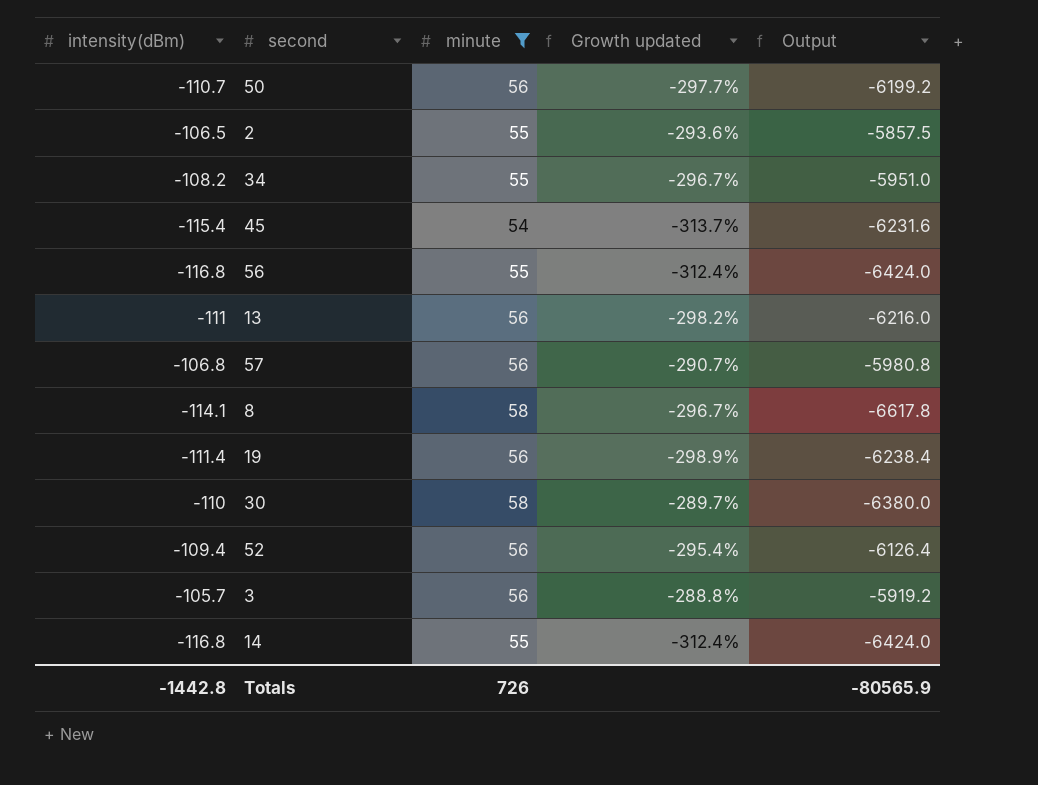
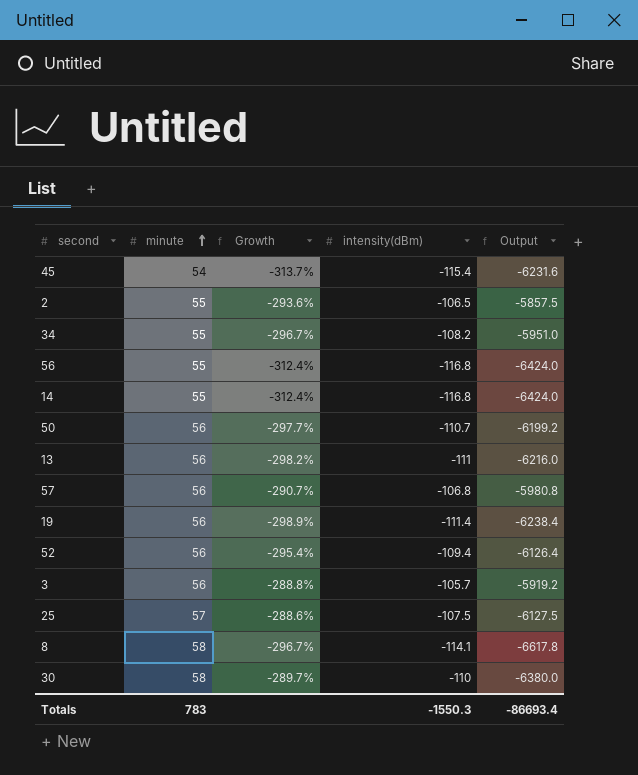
filter: minute != 57 -> none
row order: none -> minute ascending
column name: Growth updated -> Growth
column intensity(dBm) | position: 1 -> 4
Totals | minute: 726 -> 783
Totals | intensity(dBm): -1442.8 -> -1550.3
Totals | Output: -80565.9 -> -86693.4

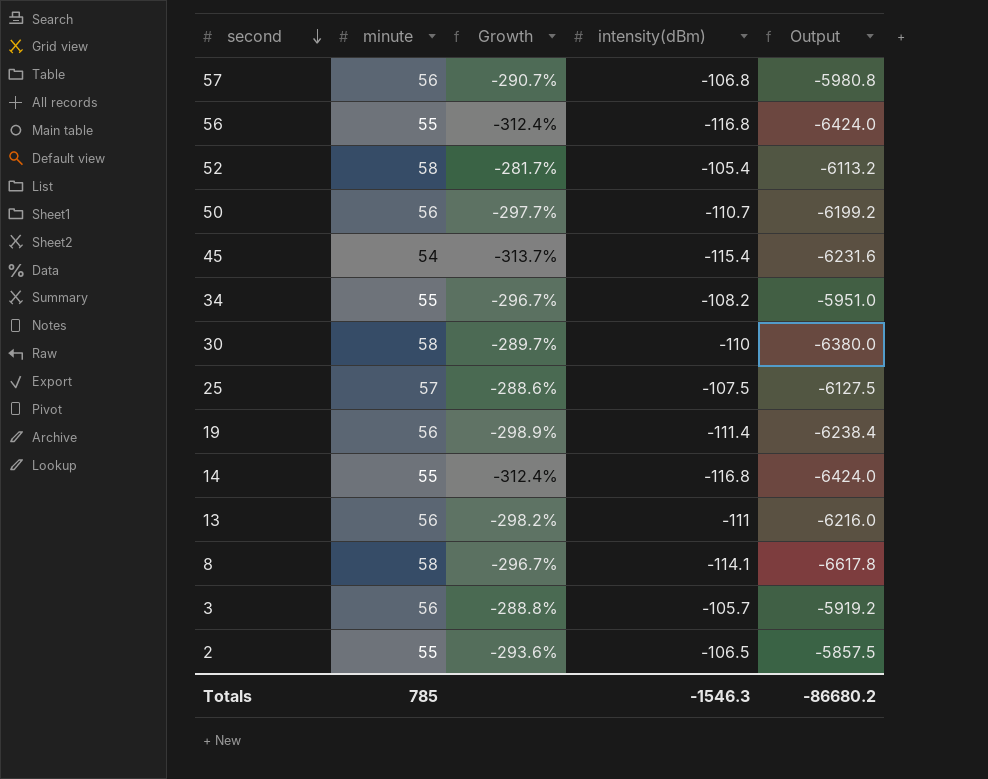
row order: minute ascending -> second descending
52 | minute: 56 -> 58
52 | Growth: -295.4% -> -281.7%
52 | intensity(dBm): -109.4 -> -105.4
52 | Output: -6126.4 -> -6113.2
Totals | minute: 783 -> 785
Totals | intensity(dBm): -1550.3 -> -1546.3
Totals | Output: -86693.4 -> -86680.2

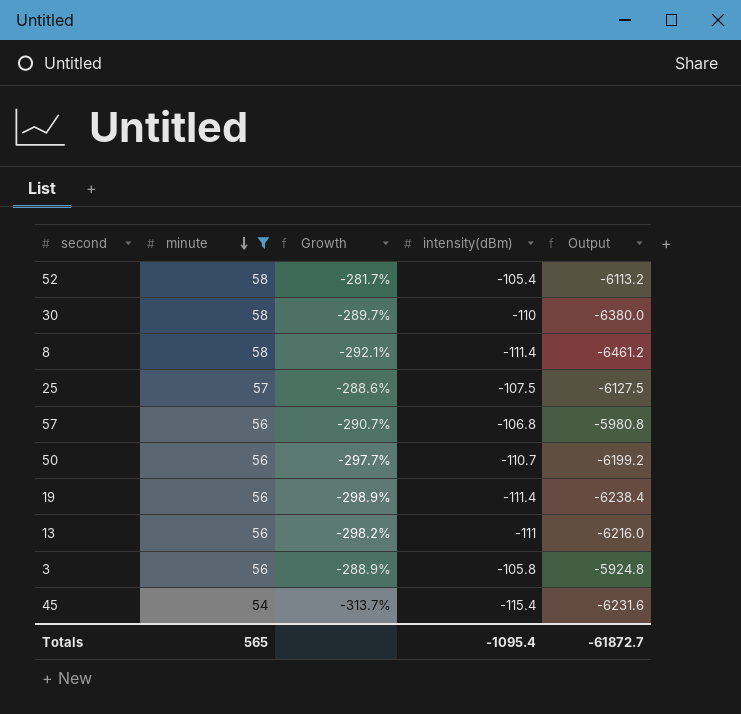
filter: none -> minute != 55
row order: second descending -> minute descending
8 | Growth: -296.7% -> -292.1%
8 | intensity(dBm): -114.1 -> -111.4
8 | Output: -6617.8 -> -6461.2
3 | Growth: -288.8% -> -288.9%
3 | intensity(dBm): -105.7 -> -105.8
3 | Output: -5919.2 -> -5924.8
Totals | minute: 785 -> 565
Totals | intensity(dBm): -1546.3 -> -1095.4
Totals | Output: -86680.2 -> -61872.7

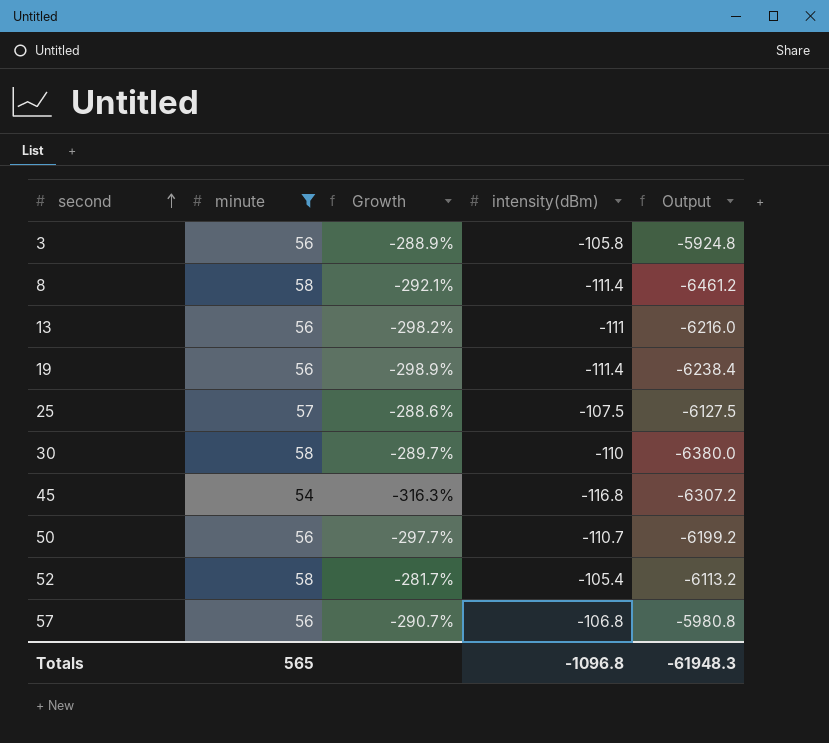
row order: minute descending -> second ascending
45 | Growth: -313.7% -> -316.3%
45 | intensity(dBm): -115.4 -> -116.8
45 | Output: -6231.6 -> -6307.2
Totals | intensity(dBm): -1095.4 -> -1096.8
Totals | Output: -61872.7 -> -61948.3

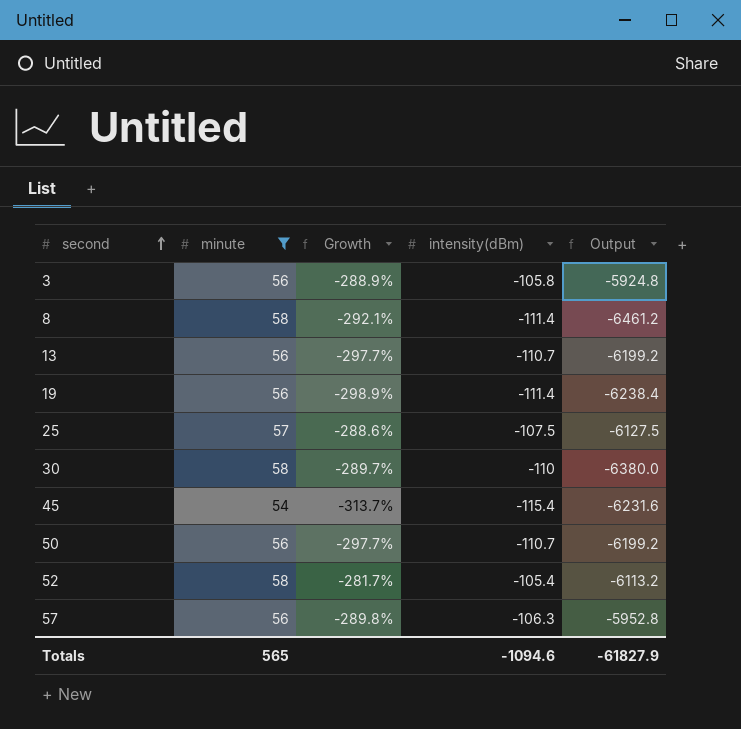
13 | Growth: -298.2% -> -297.7%
13 | intensity(dBm): -111 -> -110.7
13 | Output: -6216.0 -> -6199.2
45 | Growth: -316.3% -> -313.7%
45 | intensity(dBm): -116.8 -> -115.4
45 | Output: -6307.2 -> -6231.6
57 | Growth: -290.7% -> -289.8%
57 | intensity(dBm): -106.8 -> -106.3
57 | Output: -5980.8 -> -5952.8
Totals | intensity(dBm): -1096.8 -> -1094.6
Totals | Output: -61948.3 -> -61827.9

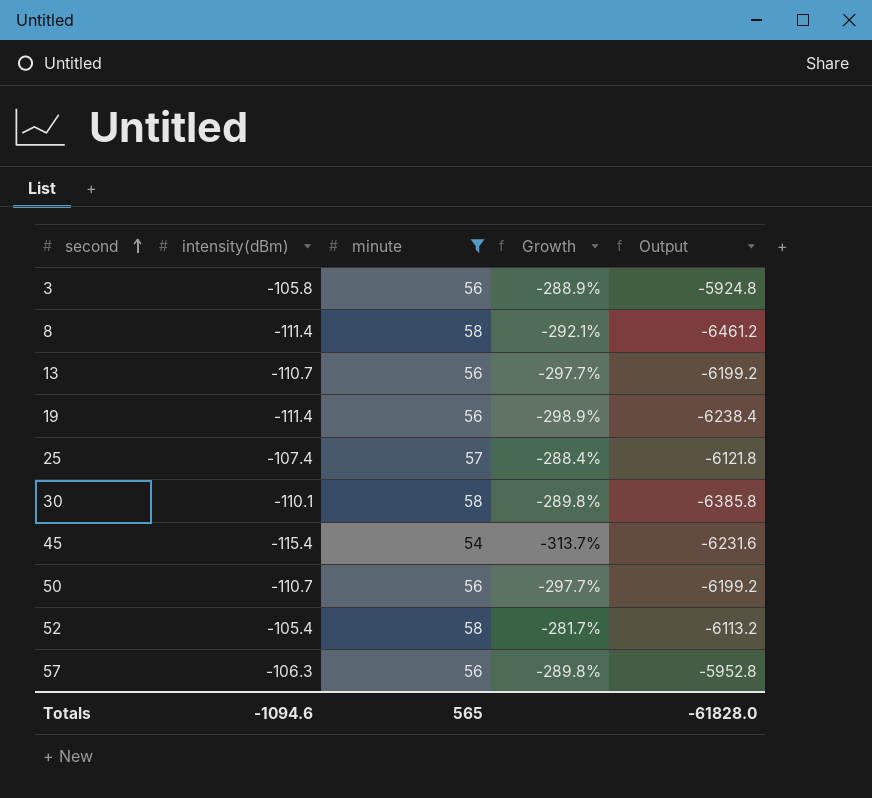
column intensity(dBm) | position: 4 -> 2
25 | intensity(dBm): -107.5 -> -107.4
25 | Growth: -288.6% -> -288.4%
25 | Output: -6127.5 -> -6121.8
30 | intensity(dBm): -110 -> -110.1
30 | Growth: -289.7% -> -289.8%
30 | Output: -6380.0 -> -6385.8
Totals | Output: -61827.9 -> -61828.0

